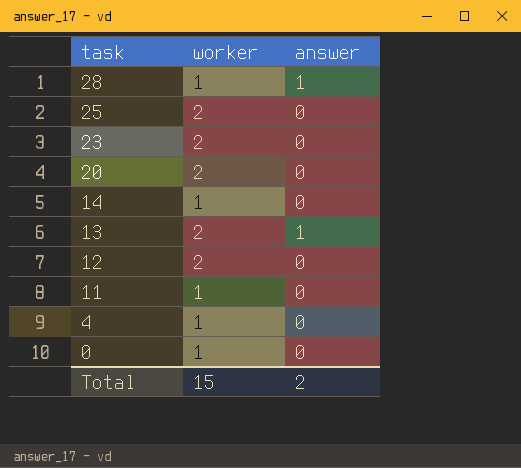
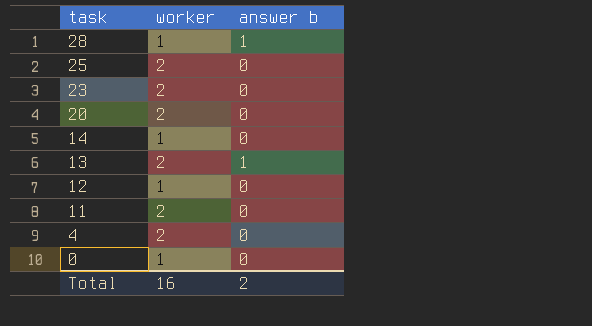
column name: answer -> answer b
12 | worker: 2 -> 1
11 | worker: 1 -> 2
4 | worker: 1 -> 2
Total | worker: 15 -> 16

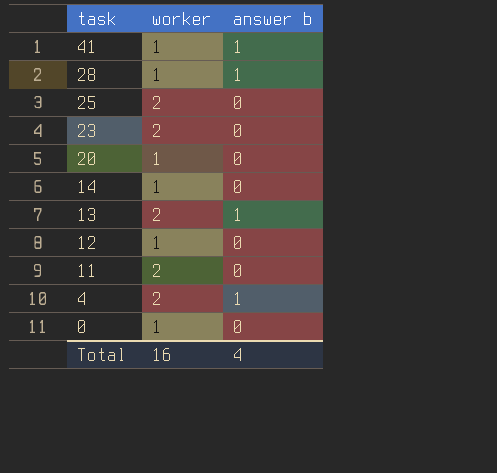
row 41: none -> 1 | 1
20 | worker: 2 -> 1
4 | answer b: 0 -> 1
Total | answer b: 2 -> 4

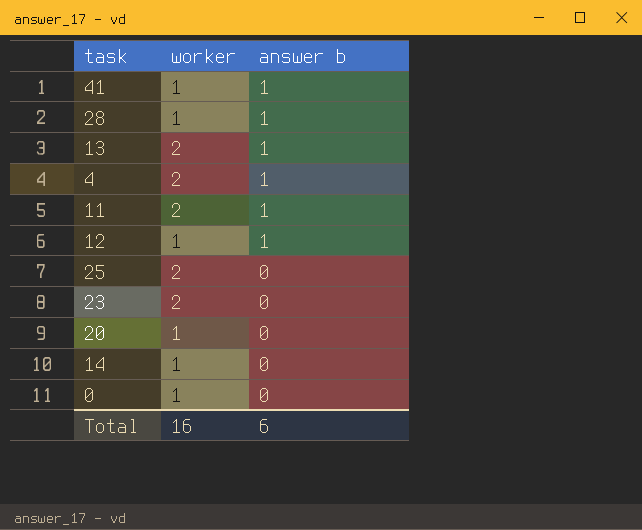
row order: task descending -> answer b descending
11 | answer b: 0 -> 1
12 | answer b: 0 -> 1
Total | answer b: 4 -> 6

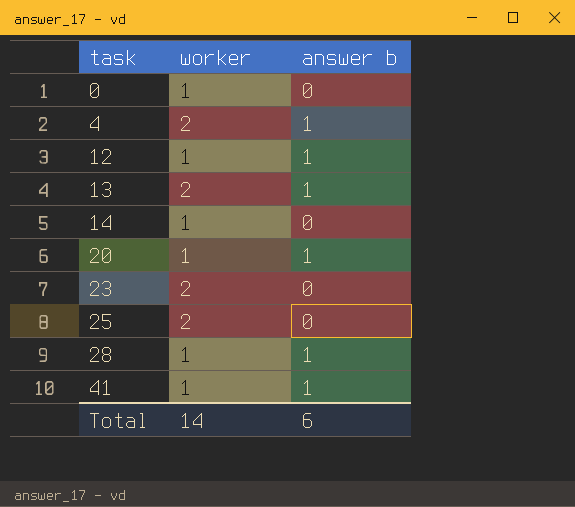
row order: answer b descending -> task ascending
row 11: 2 | 1 -> none
20 | answer b: 0 -> 1
Total | worker: 16 -> 14

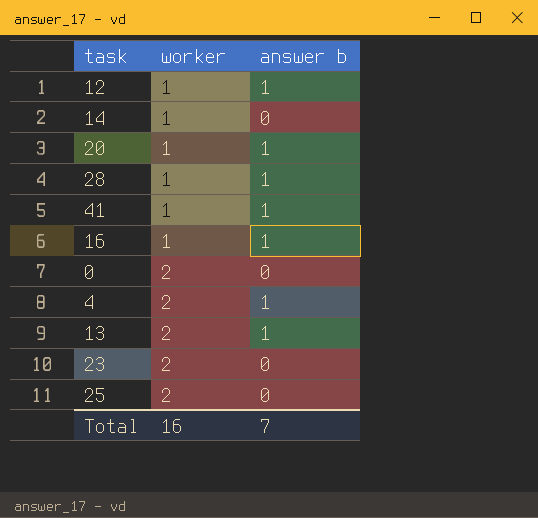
row order: task ascending -> worker ascending
row 16: none -> 1 | 1
0 | worker: 1 -> 2
Total | worker: 14 -> 16
Total | answer b: 6 -> 7

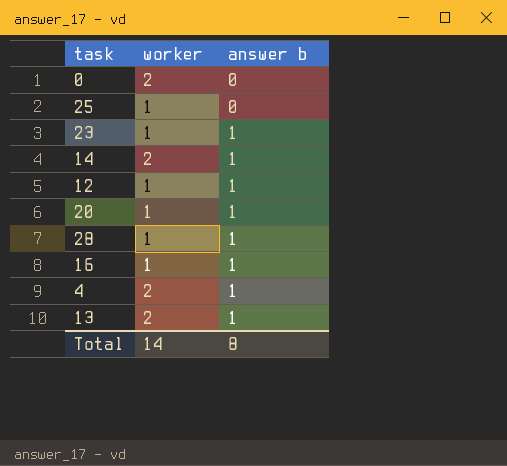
row order: worker ascending -> answer b ascending
row 41: 1 | 1 -> none
25 | worker: 2 -> 1
23 | worker: 2 -> 1
23 | answer b: 0 -> 1
14 | worker: 1 -> 2
14 | answer b: 0 -> 1
Total | worker: 16 -> 14
Total | answer b: 7 -> 8

